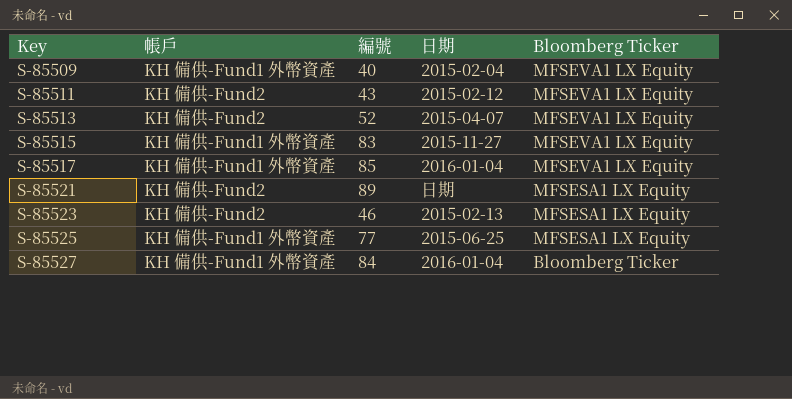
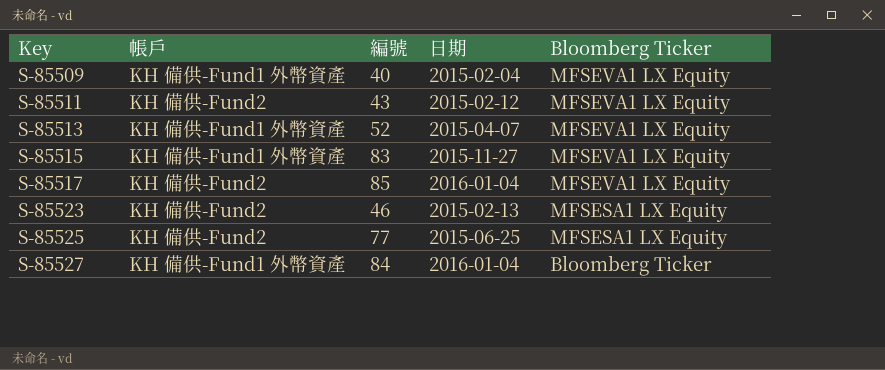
row S-85521: KH 備供-Fund2 | 89 | 日期 | MFSESA1 LX Equity -> none
S-85513 | 帳戶: KH 備供-Fund2 -> KH 備供-Fund1 外幣資產
S-85517 | 帳戶: KH 備供-Fund1 外幣資產 -> KH 備供-Fund2
S-85525 | 帳戶: KH 備供-Fund1 外幣資產 -> KH 備供-Fund2

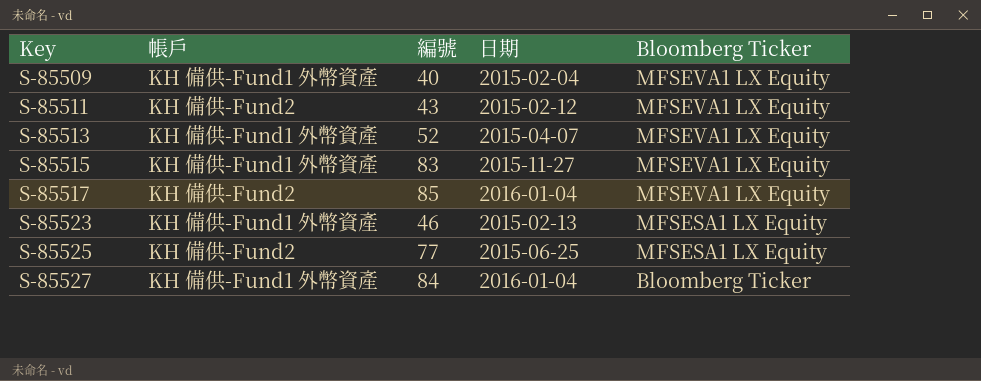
S-85523 | 帳戶: KH 備供-Fund2 -> KH 備供-Fund1 外幣資產

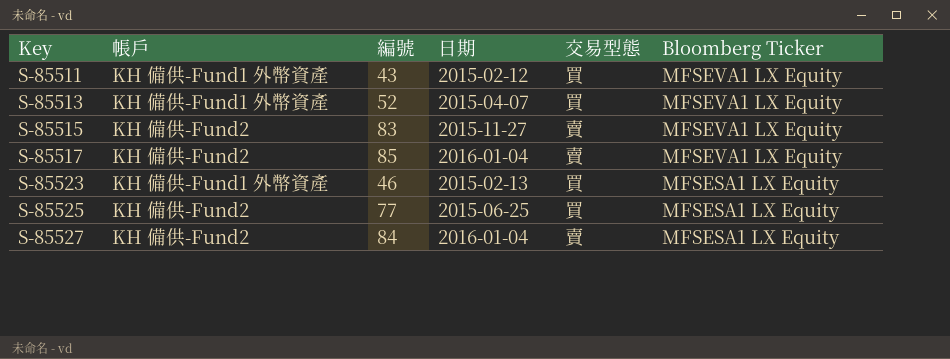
column 交易型態 | position: none -> 5
row S-85509: KH 備供-Fund1 外幣資產 | 40 | 2015-02-04 | MFSEVA1 LX Equity -> none
S-85511 | 帳戶: KH 備供-Fund2 -> KH 備供-Fund1 外幣資產
S-85515 | 帳戶: KH 備供-Fund1 外幣資產 -> KH 備供-Fund2
S-85527 | 帳戶: KH 備供-Fund1 外幣資產 -> KH 備供-Fund2
S-85527 | Bloomberg Ticker: Bloomberg Ticker -> MFSESA1 LX Equity

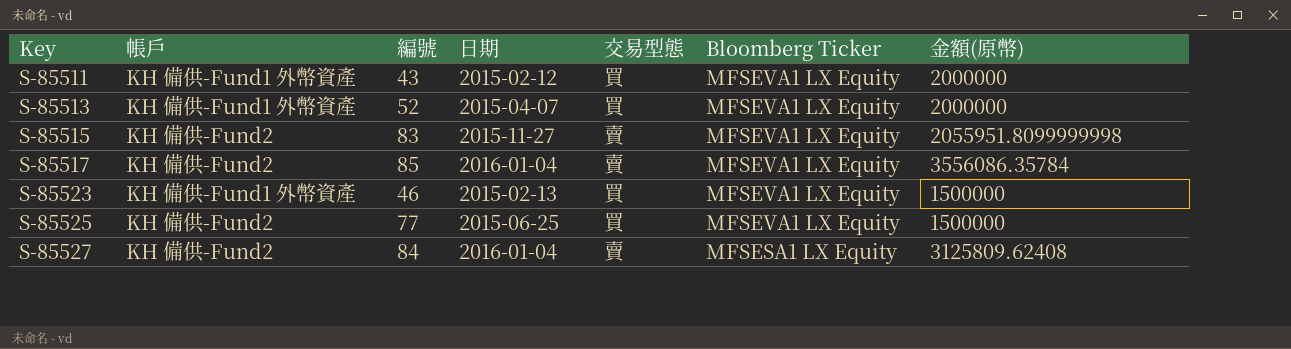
column 金額(原幣) | position: none -> 7
S-85523 | Bloomberg Ticker: MFSESA1 LX Equity -> MFSEVA1 LX Equity
S-85525 | Bloomberg Ticker: MFSESA1 LX Equity -> MFSEVA1 LX Equity

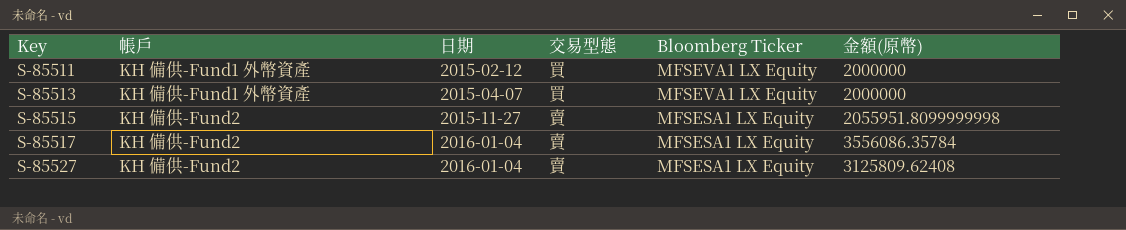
column 編號 | position: 3 -> none
row S-85523: KH 備供-Fund1 外幣資產 | 46 | 2015-02-13 | 買 | MFSEVA1 LX Equity | 1500000 -> none
row S-85525: KH 備供-Fund2 | 77 | 2015-06-25 | 買 | MFSEVA1 LX Equity | 1500000 -> none
S-85515 | Bloomberg Ticker: MFSEVA1 LX Equity -> MFSESA1 LX Equity
S-85517 | Bloomberg Ticker: MFSEVA1 LX Equity -> MFSESA1 LX Equity

